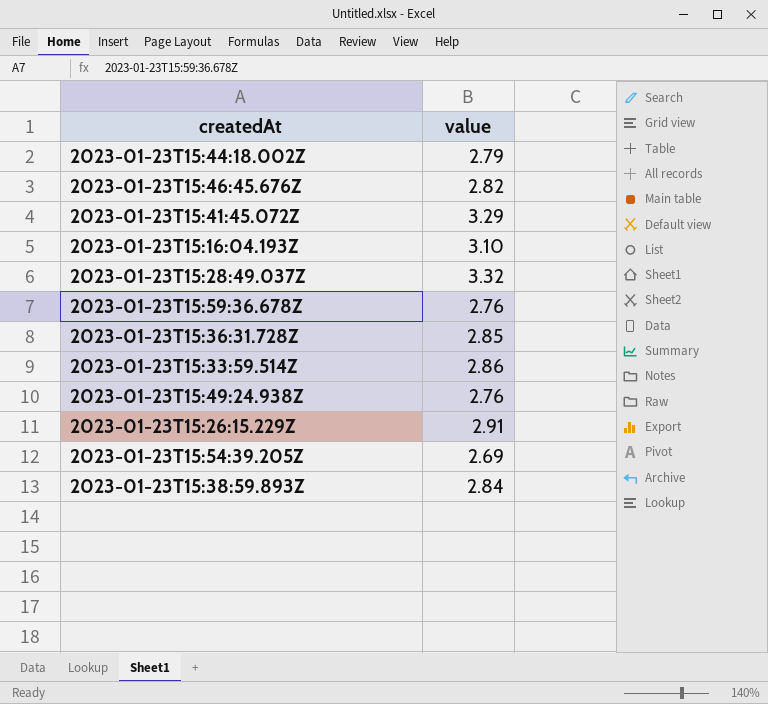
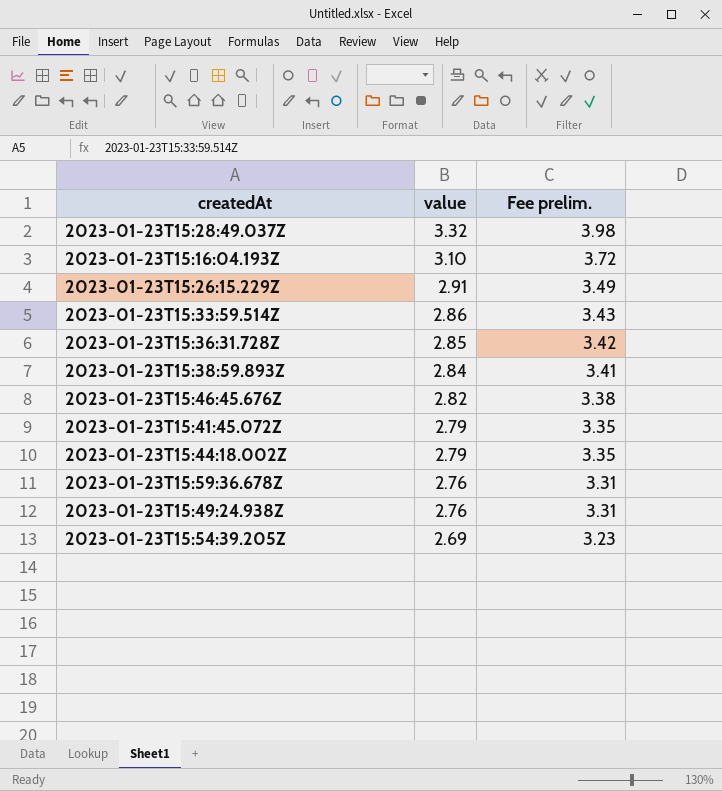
row order: none -> value descending
column Fee prelim. | formula: none -> [value] * 1.2
2023-01-23T15:41:45.072Z | value: 3.29 -> 2.79

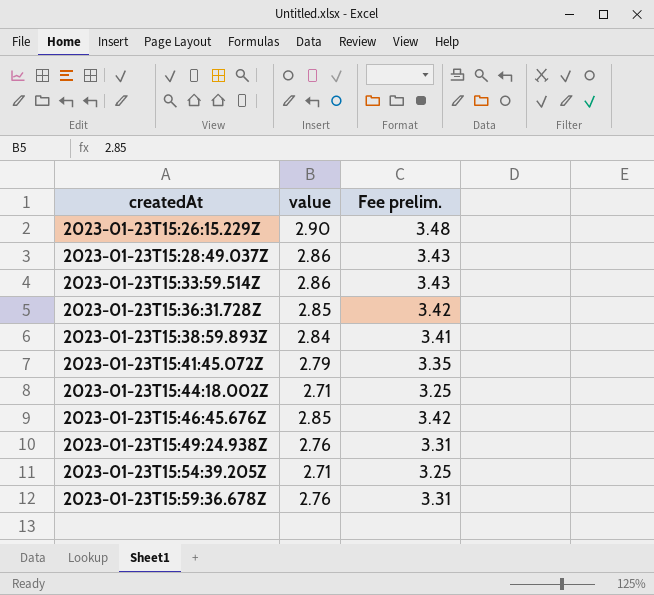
row order: value descending -> createdAt ascending
row 2023-01-23T15:16:04.193Z: 3.10 | 3.72 -> none
2023-01-23T15:26:15.229Z | value: 2.91 -> 2.90
2023-01-23T15:26:15.229Z | Fee prelim.: 3.49 -> 3.48
2023-01-23T15:28:49.037Z | value: 3.32 -> 2.86
2023-01-23T15:28:49.037Z | Fee prelim.: 3.98 -> 3.43
2023-01-23T15:44:18.002Z | value: 2.79 -> 2.71
2023-01-23T15:44:18.002Z | Fee prelim.: 3.35 -> 3.25
2023-01-23T15:46:45.676Z | value: 2.82 -> 2.85
2023-01-23T15:46:45.676Z | Fee prelim.: 3.38 -> 3.42
2023-01-23T15:54:39.205Z | value: 2.69 -> 2.71
2023-01-23T15:54:39.205Z | Fee prelim.: 3.23 -> 3.25

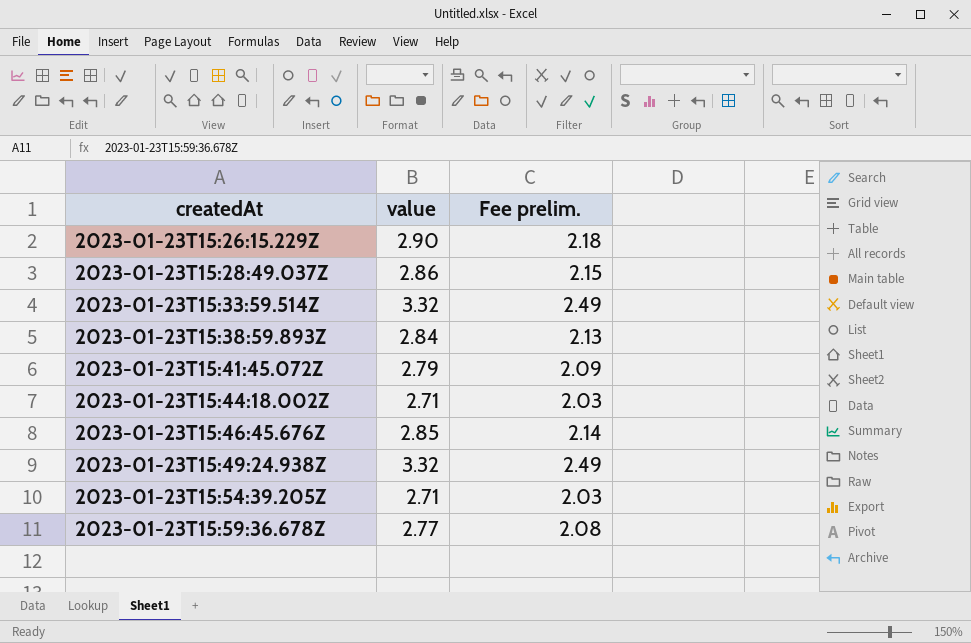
column Fee prelim. | formula: [value] * 1.2 -> [value] * 0.75
row 2023-01-23T15:36:31.728Z: 2.85 | 3.42 -> none
2023-01-23T15:33:59.514Z | value: 2.86 -> 3.32
2023-01-23T15:49:24.938Z | value: 2.76 -> 3.32
2023-01-23T15:59:36.678Z | value: 2.76 -> 2.77

